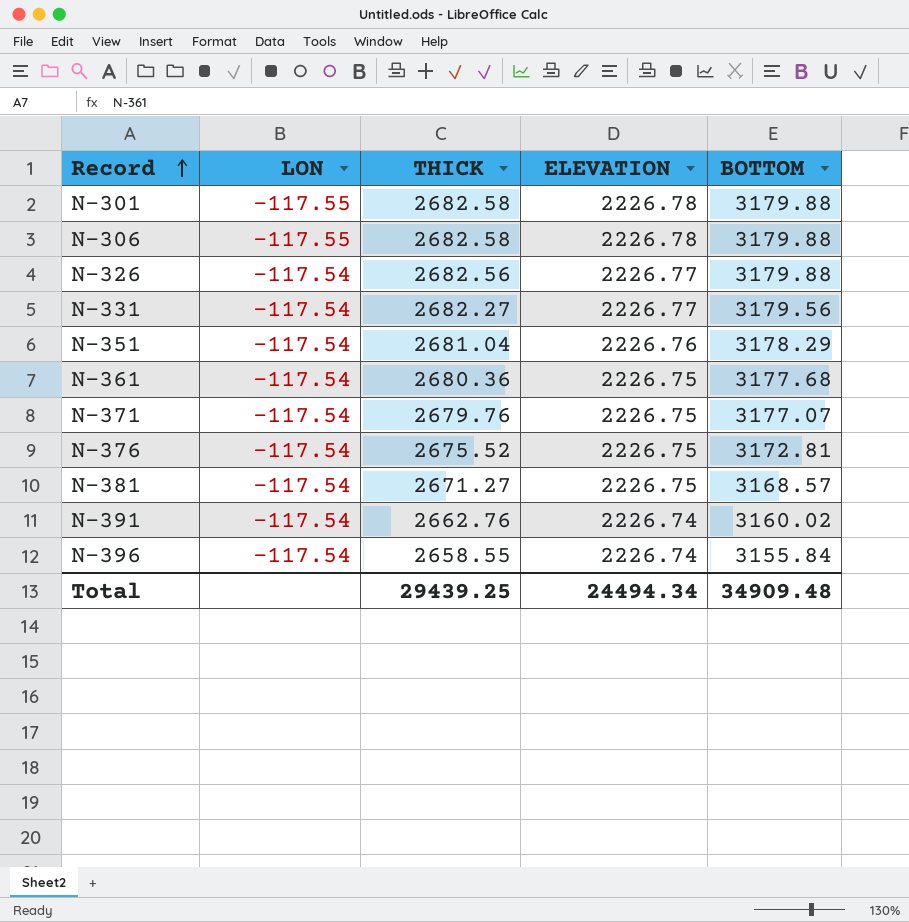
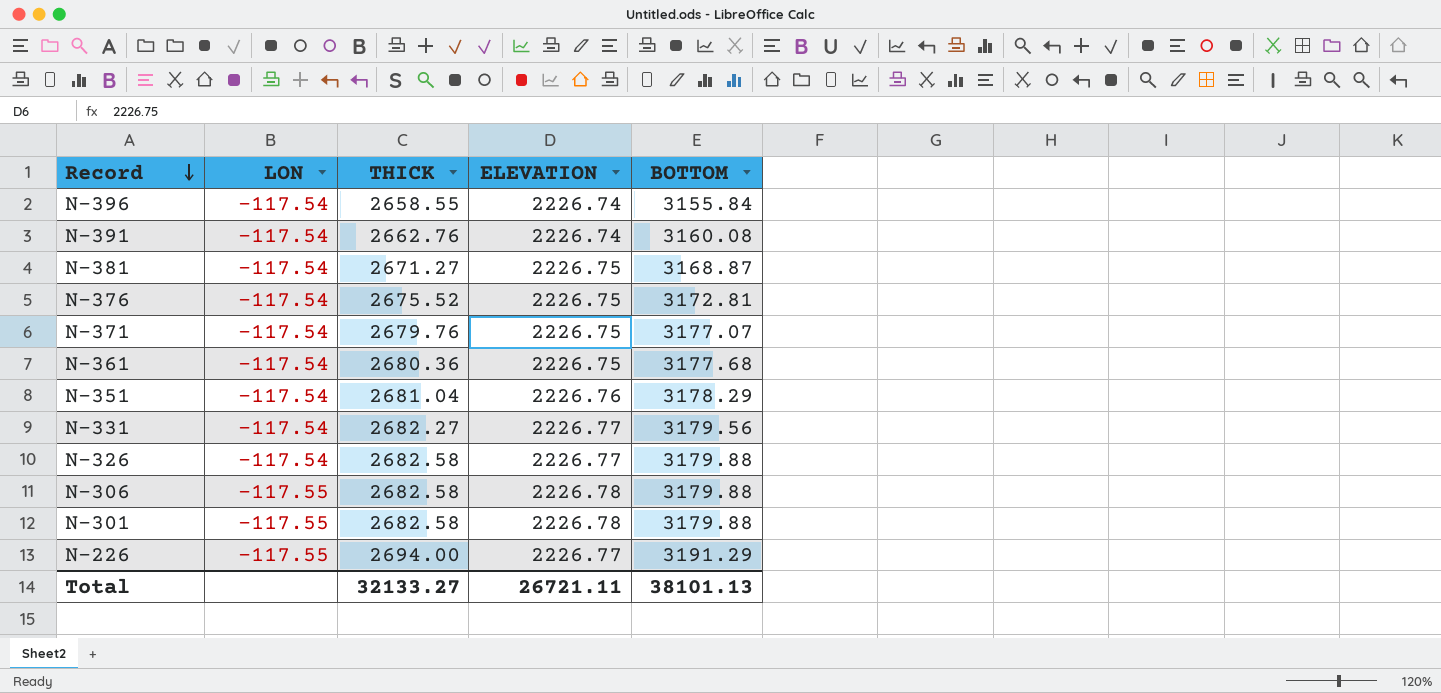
row order: Record ascending -> Record descending
N-391 | BOTTOM: 3160.02 -> 3160.08
N-381 | BOTTOM: 3168.57 -> 3168.87
N-326 | THICK: 2682.56 -> 2682.58
row N-226: none -> -117.55 | 2694.00 | 2226.77 | 3191.29
Total | THICK: 29439.25 -> 32133.27
Total | ELEVATION: 24494.34 -> 26721.11
Total | BOTTOM: 34909.48 -> 38101.13

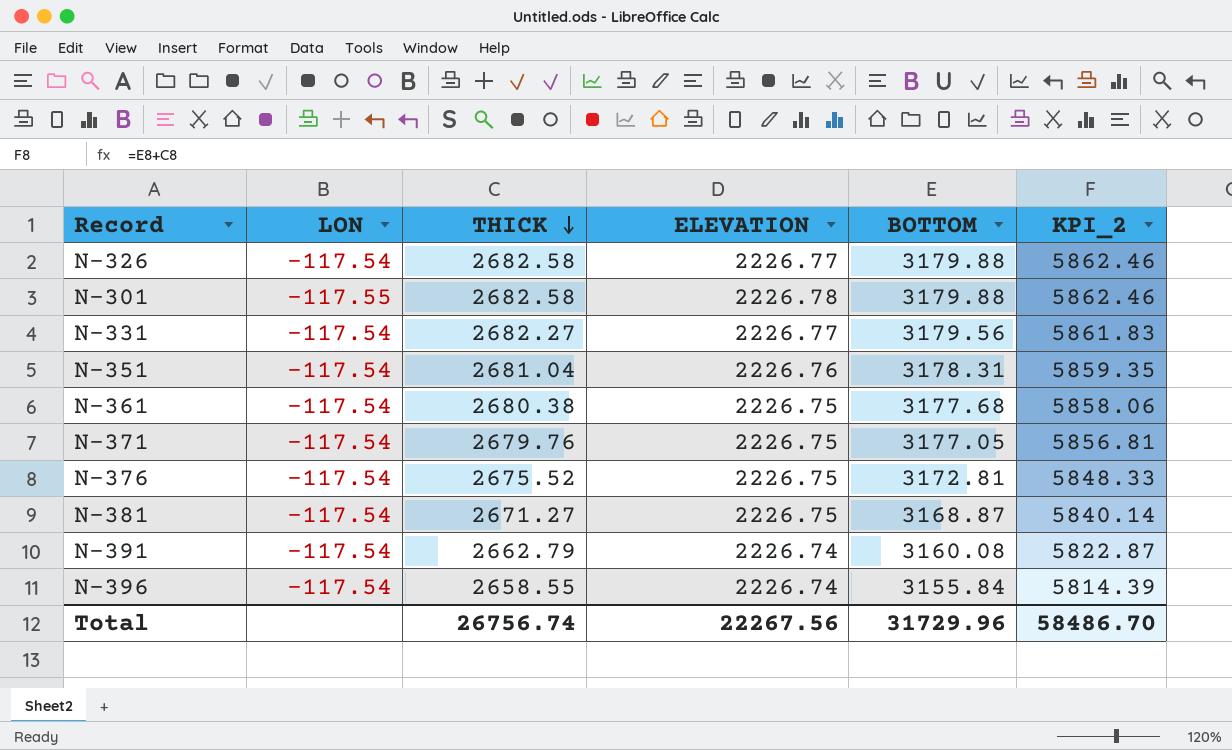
row order: Record descending -> THICK descending
column KPI_2 | formula: none -> [THICK] + [BOTTOM]
row N-306: -117.55 | 2682.58 | 2226.78 | 3179.88 -> none
row N-226: -117.55 | 2694.00 | 2226.77 | 3191.29 -> none
N-351 | BOTTOM: 3178.29 -> 3178.31
N-361 | THICK: 2680.36 -> 2680.38
N-371 | BOTTOM: 3177.07 -> 3177.05
N-391 | THICK: 2662.76 -> 2662.79
Total | THICK: 32133.27 -> 26756.74
Total | ELEVATION: 26721.11 -> 22267.56
Total | BOTTOM: 38101.13 -> 31729.96

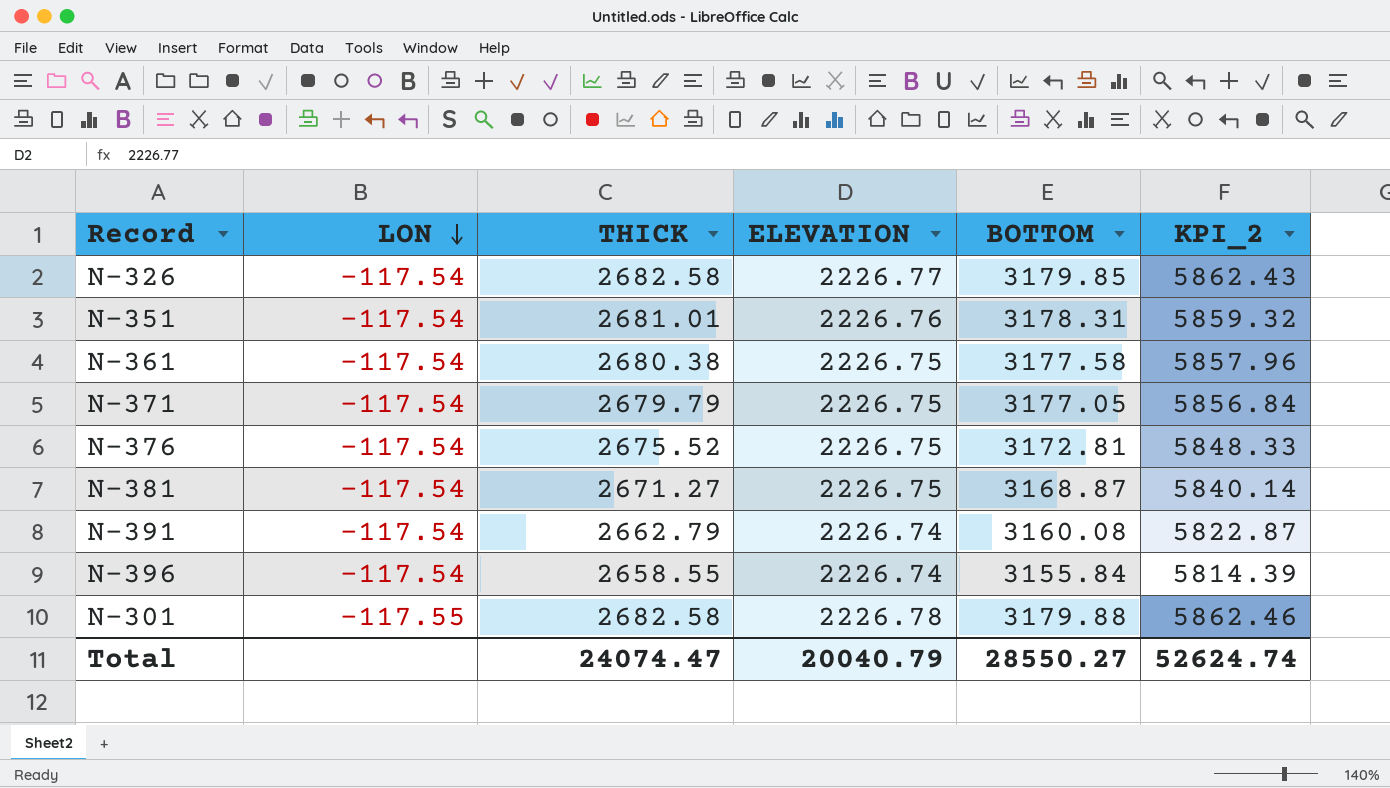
row order: THICK descending -> LON descending
row N-331: -117.54 | 2682.27 | 2226.77 | 3179.56 | 5861.83 -> none
N-326 | BOTTOM: 3179.88 -> 3179.85
N-326 | KPI_2: 5862.46 -> 5862.43
N-351 | THICK: 2681.04 -> 2681.01
N-351 | KPI_2: 5859.35 -> 5859.32
N-361 | BOTTOM: 3177.68 -> 3177.58
N-361 | KPI_2: 5858.06 -> 5857.96
N-371 | THICK: 2679.76 -> 2679.79
N-371 | KPI_2: 5856.81 -> 5856.84
Total | THICK: 26756.74 -> 24074.47
Total | ELEVATION: 22267.56 -> 20040.79
Total | BOTTOM: 31729.96 -> 28550.27
Total | KPI_2: 58486.70 -> 52624.74

